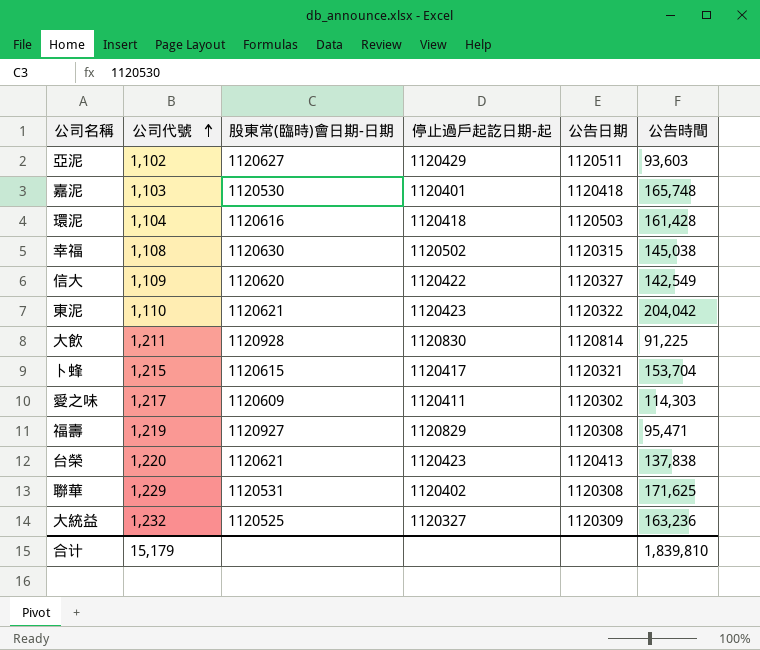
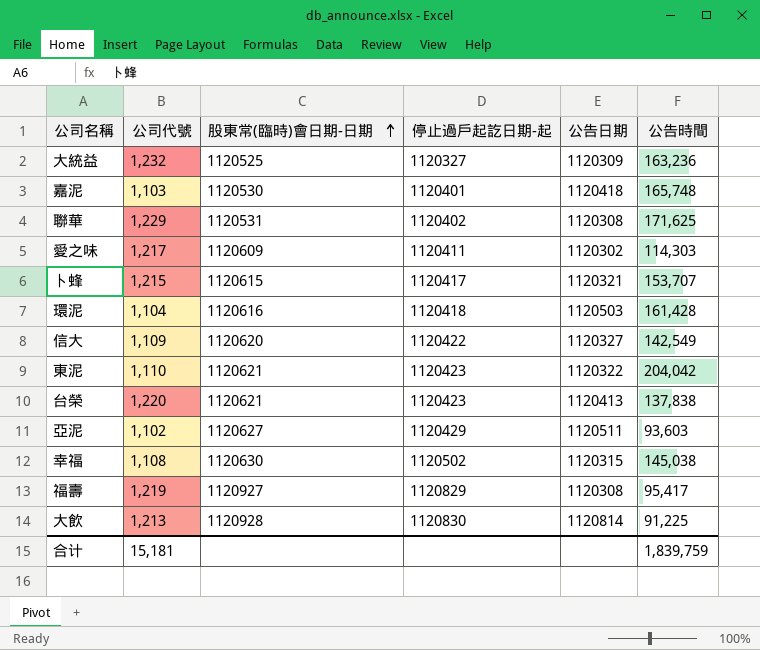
row order: 公司代號 ascending -> 股東常(臨時)會日期-日期 ascending
卜蜂 | 公告時間: 153,704 -> 153,707
福壽 | 公告時間: 95,471 -> 95,417
大飲 | 公司代號: 1,211 -> 1,213
合计 | 公司代號: 15,179 -> 15,181
合计 | 公告時間: 1,839,810 -> 1,839,759

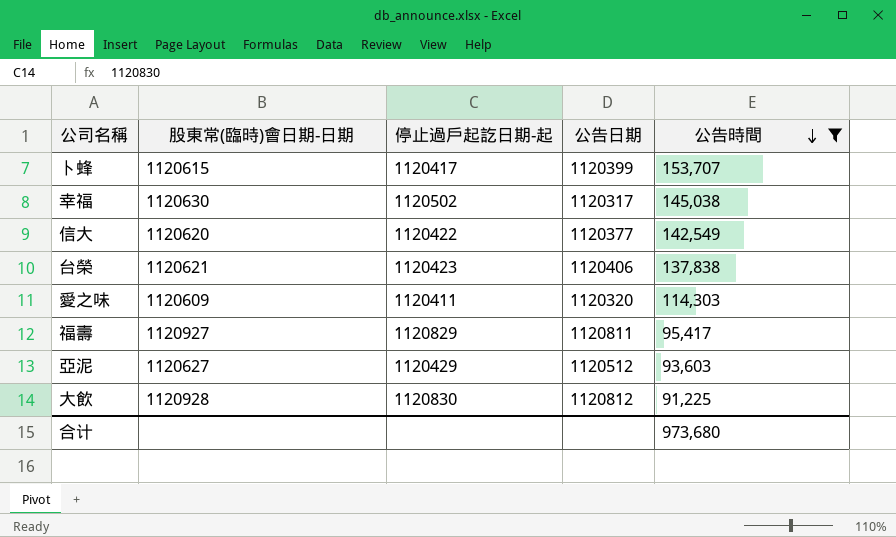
filter: none -> 公告時間 <= 153,707
row order: 股東常(臨時)會日期-日期 ascending -> 公告時間 descending
column 公司代號 | position: 2 -> none
卜蜂 | 公告日期: 1120321 -> 1120399
幸福 | 公告日期: 1120315 -> 1120317
信大 | 公告日期: 1120327 -> 1120377
台榮 | 公告日期: 1120413 -> 1120406
愛之味 | 公告日期: 1120302 -> 1120320
福壽 | 公告日期: 1120308 -> 1120811
亞泥 | 公告日期: 1120511 -> 1120512
大飲 | 公告日期: 1120814 -> 1120812
合计 | 公告時間: 1,839,759 -> 973,680

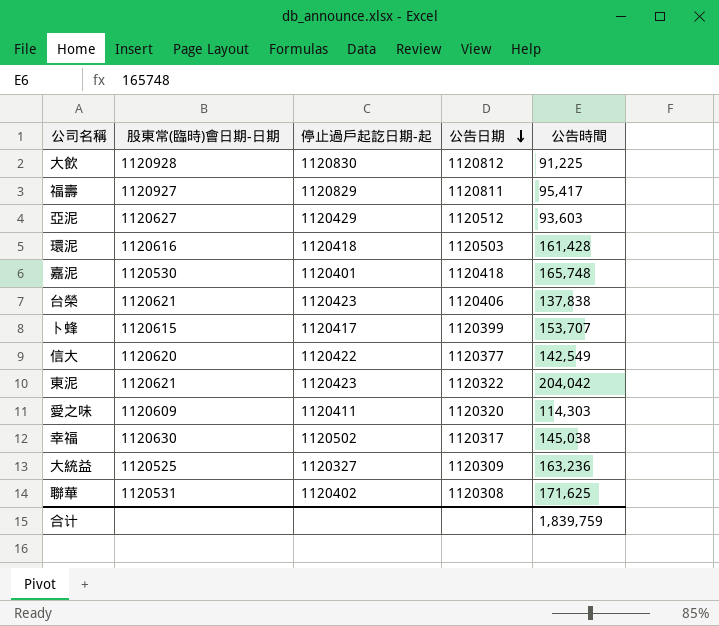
filter: 公告時間 <= 153,707 -> none
row order: 公告時間 descending -> 公告日期 descending
合计 | 公告時間: 973,680 -> 1,839,759

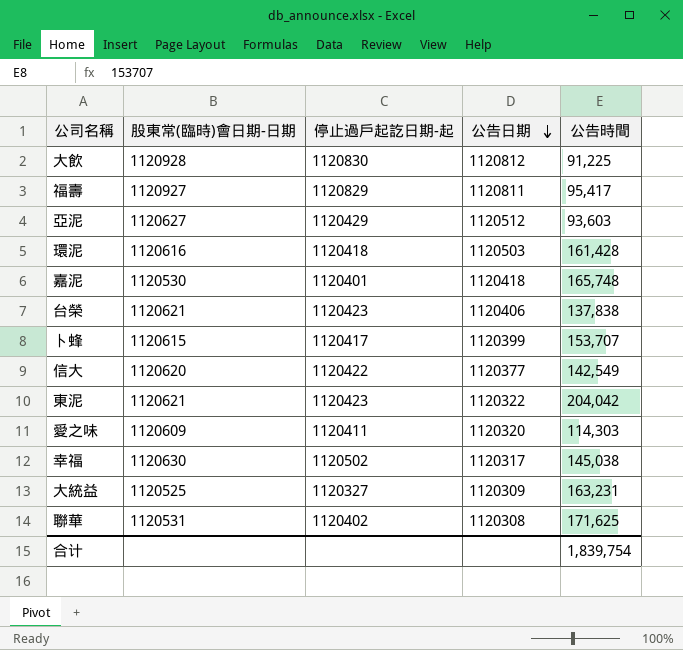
大統益 | 公告時間: 163,236 -> 163,231
合计 | 公告時間: 1,839,759 -> 1,839,754

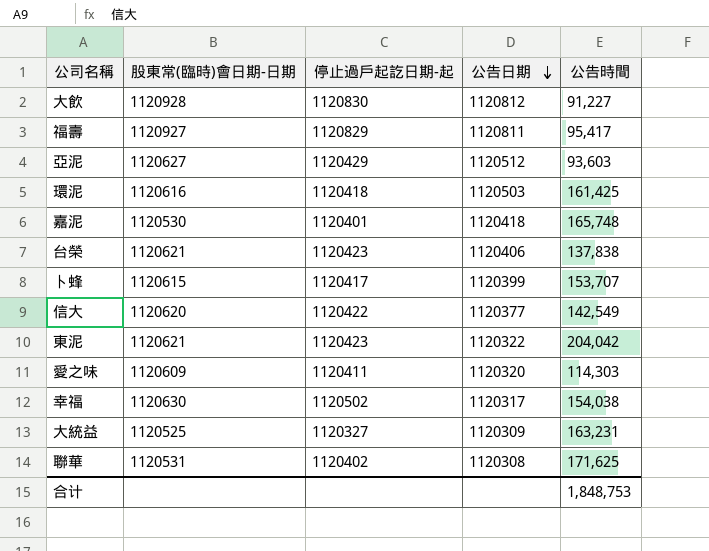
大飲 | 公告時間: 91,225 -> 91,227
環泥 | 公告時間: 161,428 -> 161,425
幸福 | 公告時間: 145,038 -> 154,038
合计 | 公告時間: 1,839,754 -> 1,848,753

